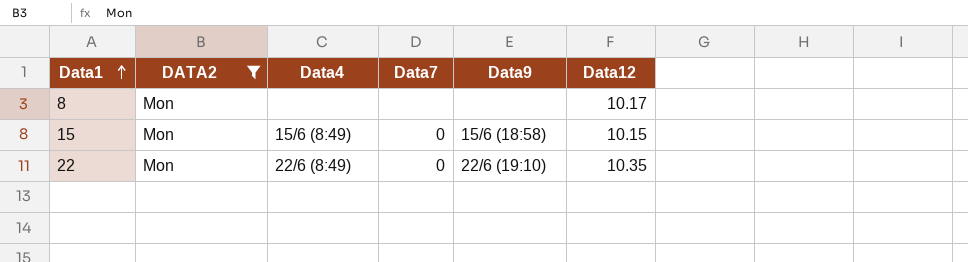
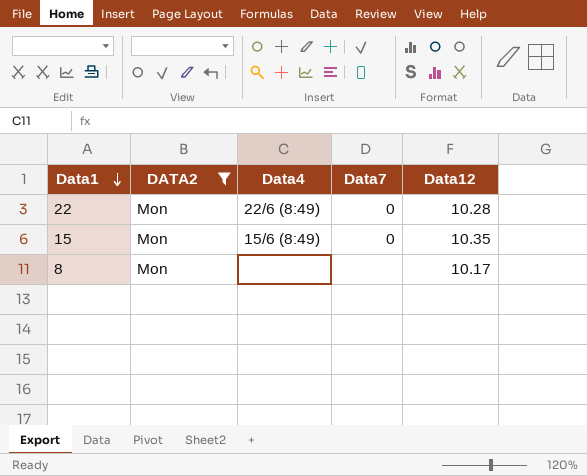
row order: Data1 ascending -> Data1 descending
column Data9 | position: 5 -> none
22 | Data12: 10.35 -> 10.28
15 | Data12: 10.15 -> 10.35

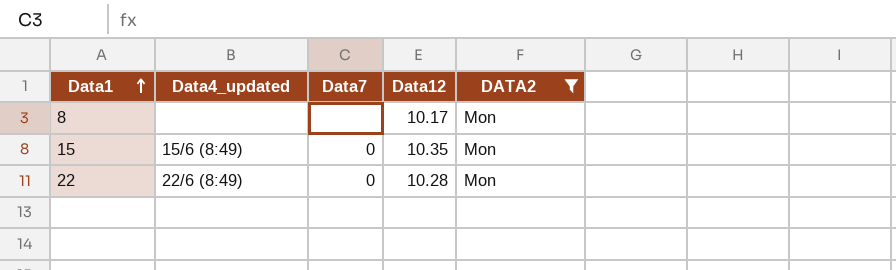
row order: Data1 descending -> Data1 ascending
column name: Data4 -> Data4_updated
column DATA2 | position: 2 -> 5

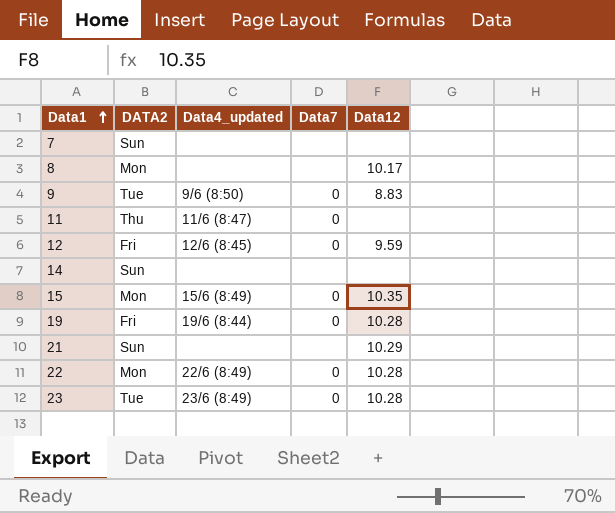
filter: DATA2 = Mon -> none
column DATA2 | position: 5 -> 2

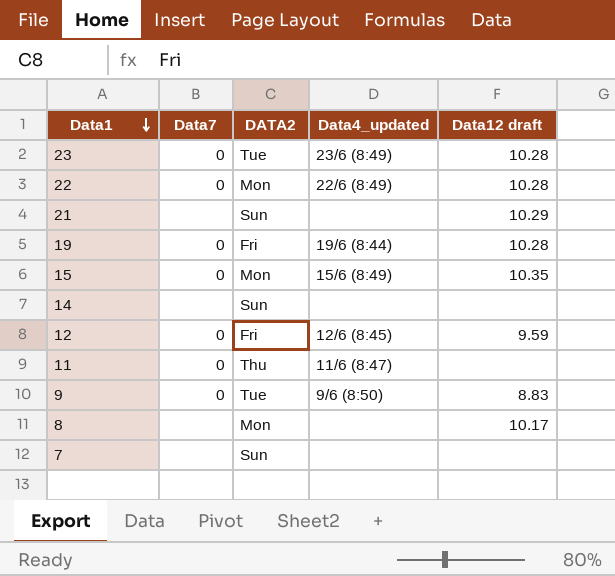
row order: Data1 ascending -> Data1 descending
column Data7 | position: 4 -> 2
column name: Data12 -> Data12 draft

